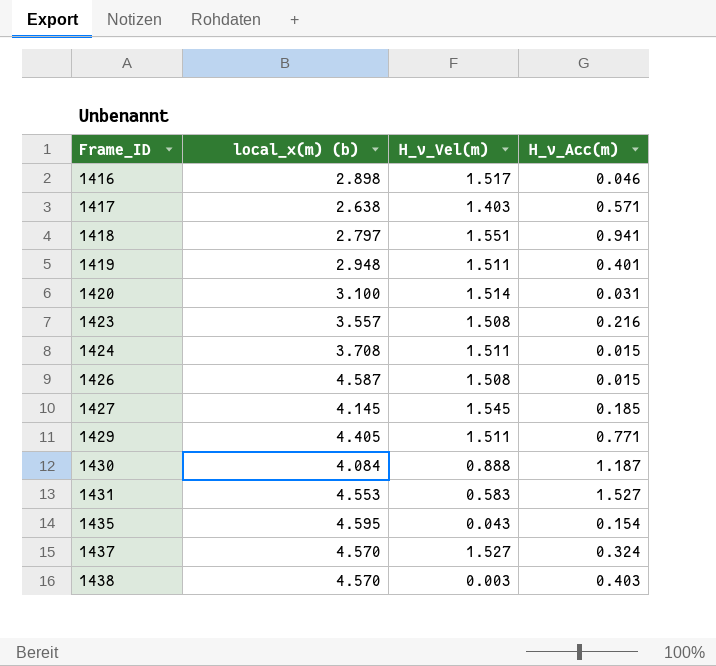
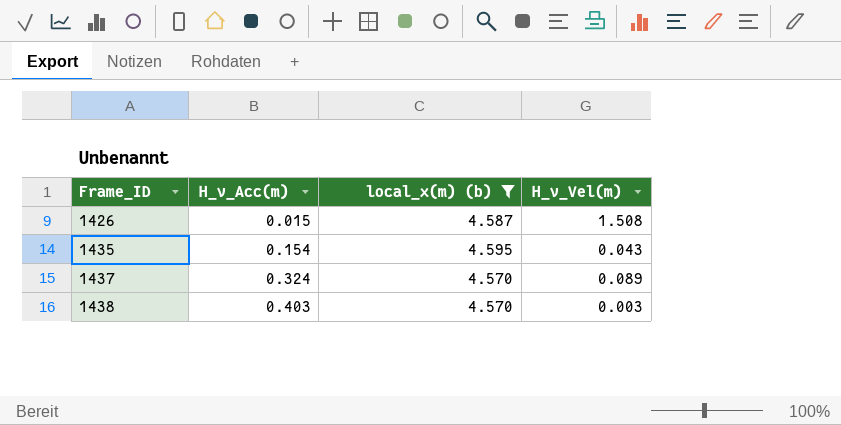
filter: none -> local_x(m) (b) >= 4.570
column H_v_Acc(m) | position: 4 -> 2
1437 | H_v_Vel(m): 1.527 -> 0.089

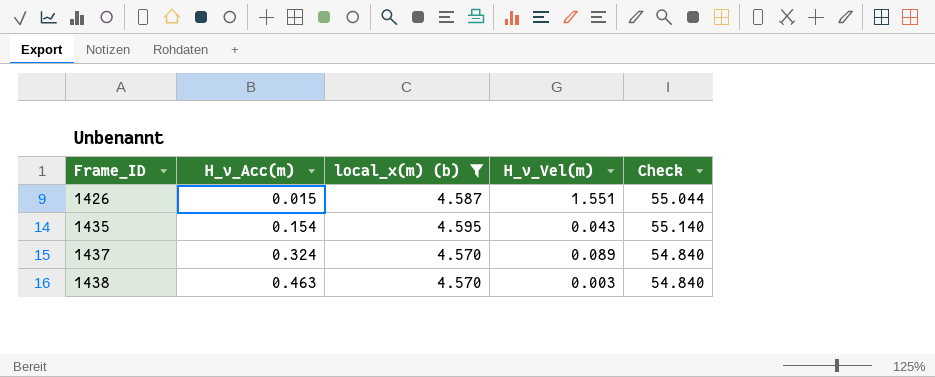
column Check | formula: none -> [local_x(m) (b)] * 12
1426 | H_v_Vel(m): 1.508 -> 1.551
1438 | H_v_Acc(m): 0.403 -> 0.463

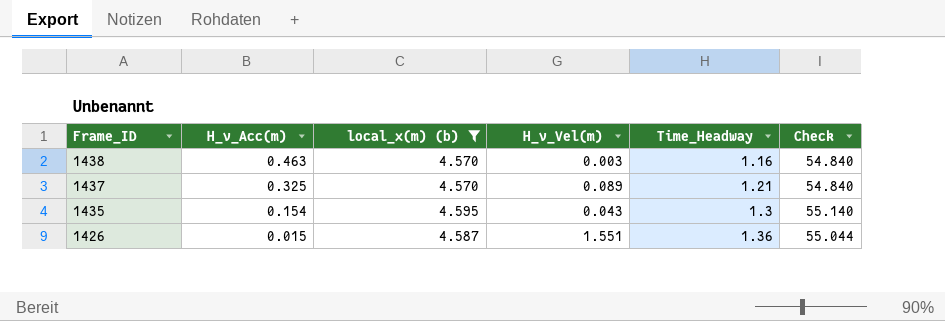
row order: Frame_ID ascending -> Frame_ID descending
column Time_Headway | position: none -> 5
1437 | H_v_Acc(m): 0.324 -> 0.325

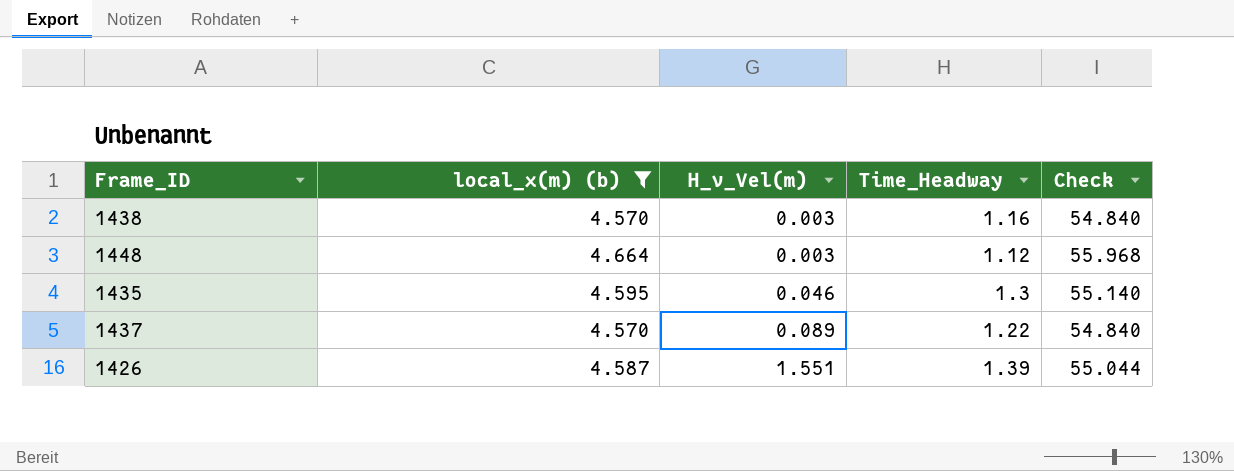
row order: Frame_ID descending -> H_v_Vel(m) ascending
column H_v_Acc(m) | position: 2 -> none
row 1448: none -> 4.664 | 0.003 | 1.12 | 55.968
1435 | H_v_Vel(m): 0.043 -> 0.046
1437 | Time_Headway: 1.21 -> 1.22
1426 | Time_Headway: 1.36 -> 1.39

